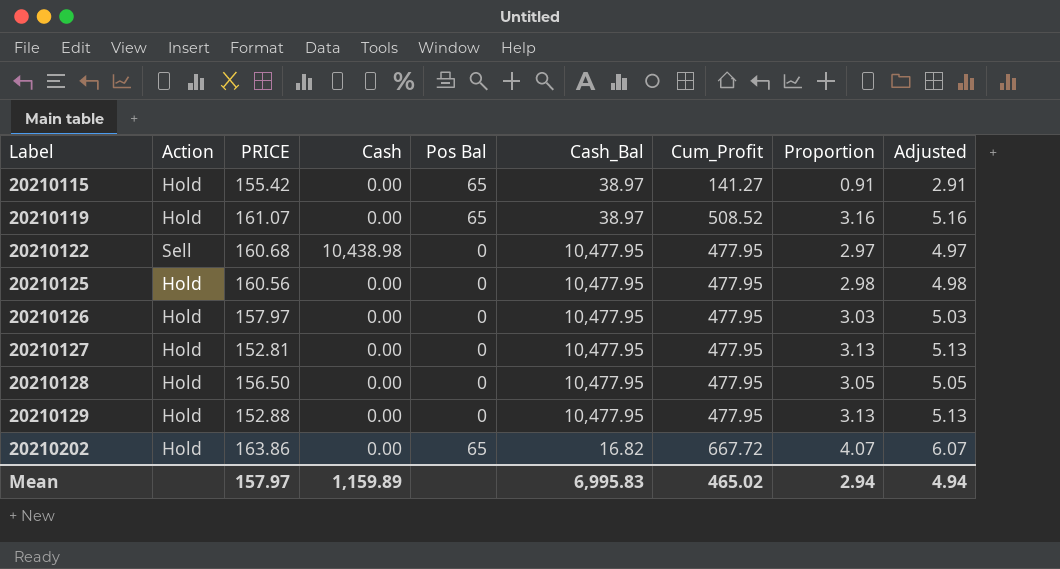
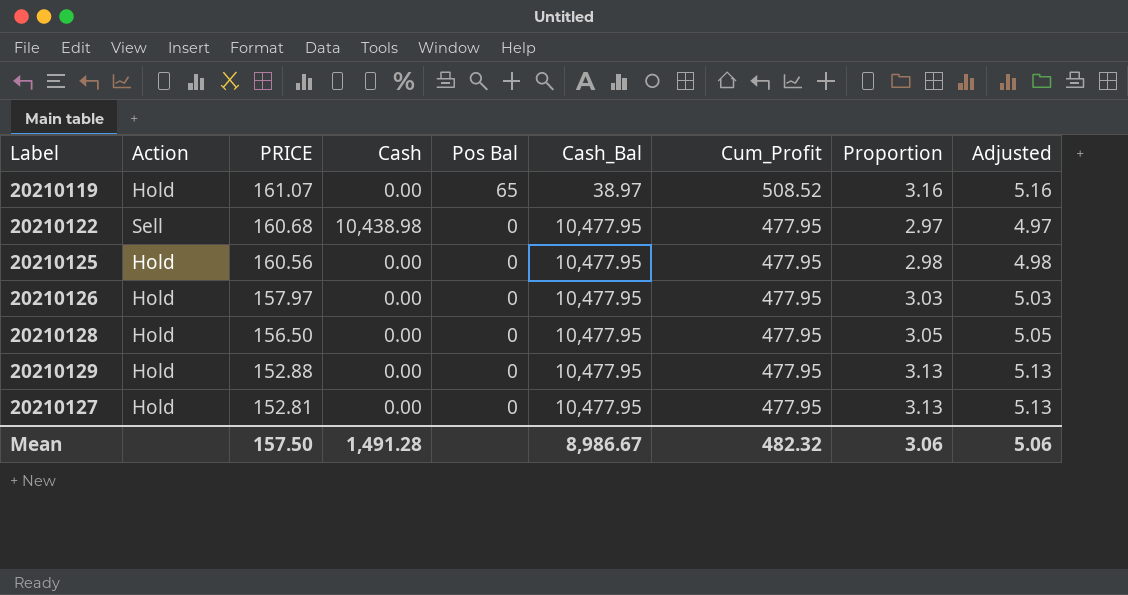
row order: Label ascending -> PRICE descending
row 20210115: Hold | 155.42 | 0.00 | 65 | 38.97 | 141.27 | 0.91 | 2.91 -> none
row 20210202: Hold | 163.86 | 0.00 | 65 | 16.82 | 667.72 | 4.07 | 6.07 -> none
Mean | PRICE: 157.97 -> 157.50
Mean | Cash: 1,159.89 -> 1,491.28
Mean | Cash_Bal: 6,995.83 -> 8,986.67
Mean | Cum_Profit: 465.02 -> 482.32
Mean | Proportion: 2.94 -> 3.06
Mean | Adjusted: 4.94 -> 5.06

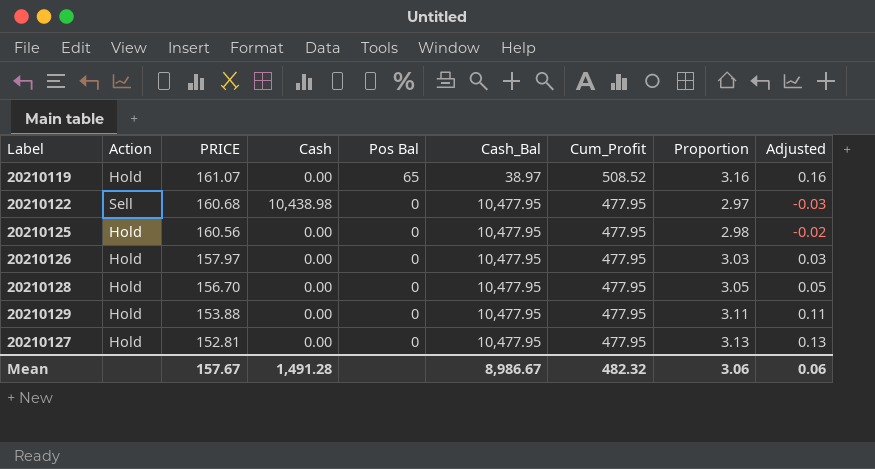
column Adjusted | formula: [Proportion] + 2 -> [Proportion] - 3
20210128 | PRICE: 156.50 -> 156.70
20210129 | PRICE: 152.88 -> 153.88
20210129 | Proportion: 3.13 -> 3.11
Mean | PRICE: 157.50 -> 157.67
Mean | Adjusted: 5.06 -> 0.06

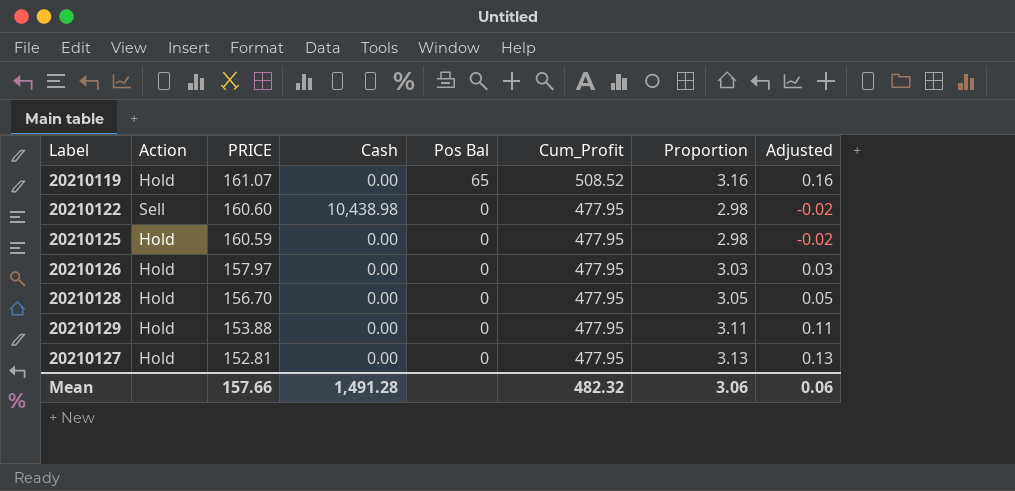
column Cash_Bal | position: 6 -> none
20210122 | PRICE: 160.68 -> 160.60
20210122 | Proportion: 2.97 -> 2.98
20210122 | Adjusted: -0.03 -> -0.02
20210125 | PRICE: 160.56 -> 160.59
Mean | PRICE: 157.67 -> 157.66

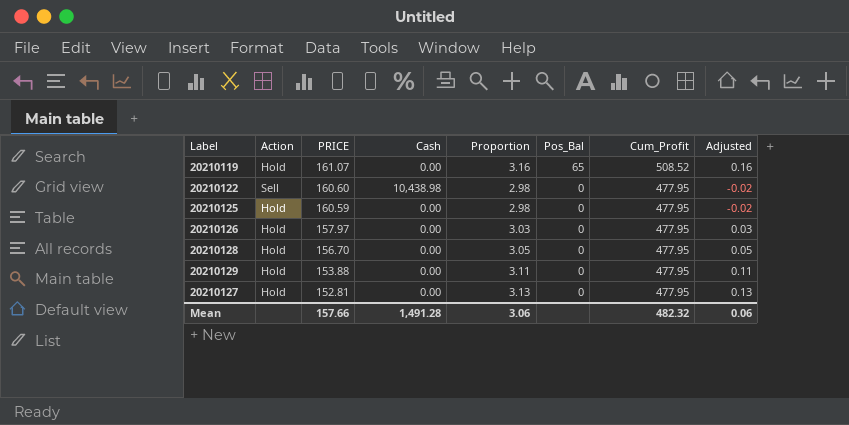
column Proportion | position: 7 -> 5
column name: Pos Bal -> Pos_Bal

